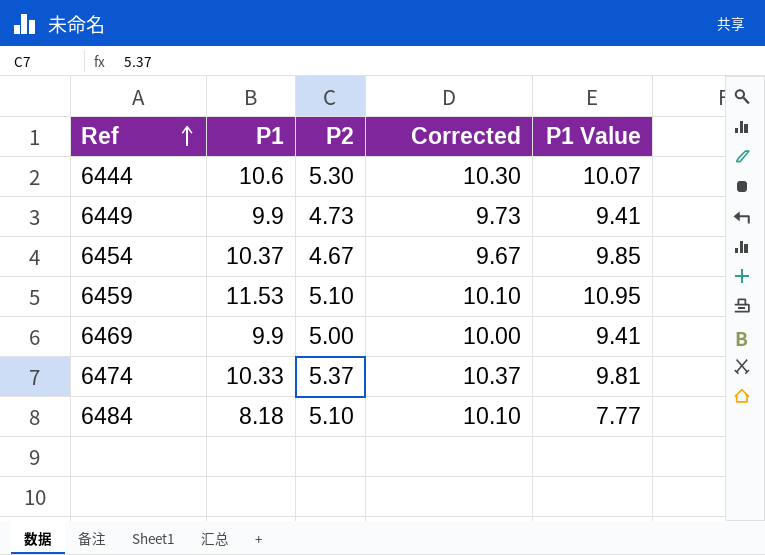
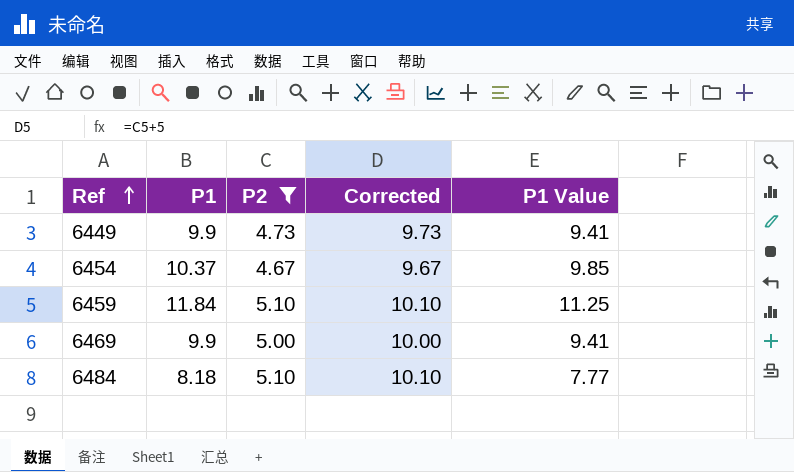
filter: none -> P2 <= 5.10
6459 | P1: 11.53 -> 11.84
6459 | P1 Value: 10.95 -> 11.25

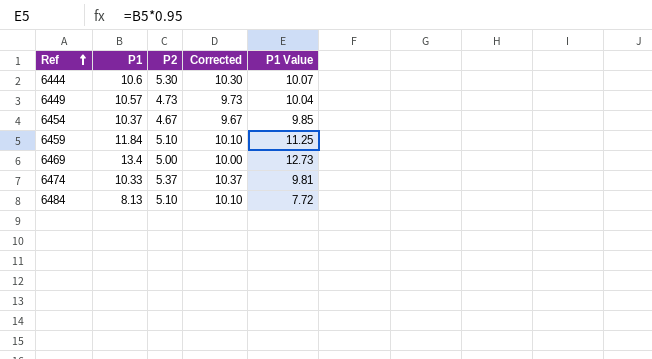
filter: P2 <= 5.10 -> none
6449 | P1: 9.9 -> 10.57
6449 | P1 Value: 9.41 -> 10.04
6469 | P1: 9.9 -> 13.4
6469 | P1 Value: 9.41 -> 12.73
6484 | P1: 8.18 -> 8.13
6484 | P1 Value: 7.77 -> 7.72

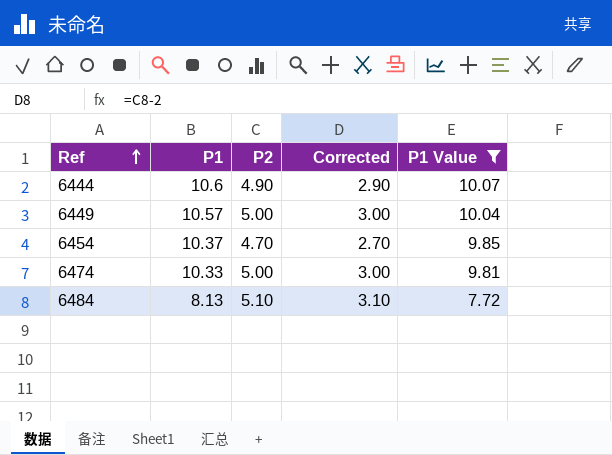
filter: none -> P1 Value <= 10.07
column Corrected | formula: [P2] + 5 -> [P2] - 2
6444 | P2: 5.30 -> 4.90
6449 | P2: 4.73 -> 5.00
6454 | P2: 4.67 -> 4.70
6474 | P2: 5.37 -> 5.00

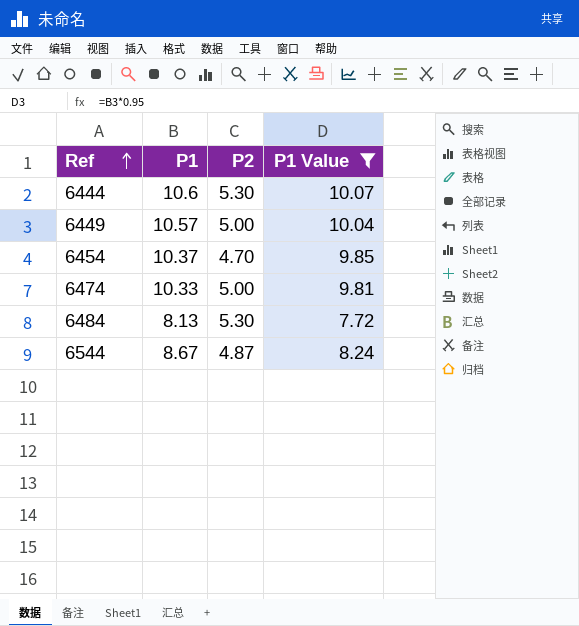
column Corrected | formula: [P2] - 2 -> none
6444 | P2: 4.90 -> 5.30
6484 | P2: 5.10 -> 5.30
row 6544: none -> 8.67 | 4.87 | 8.24

